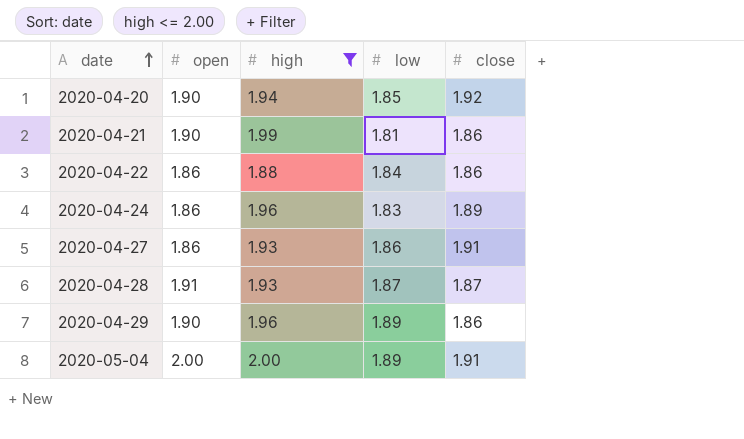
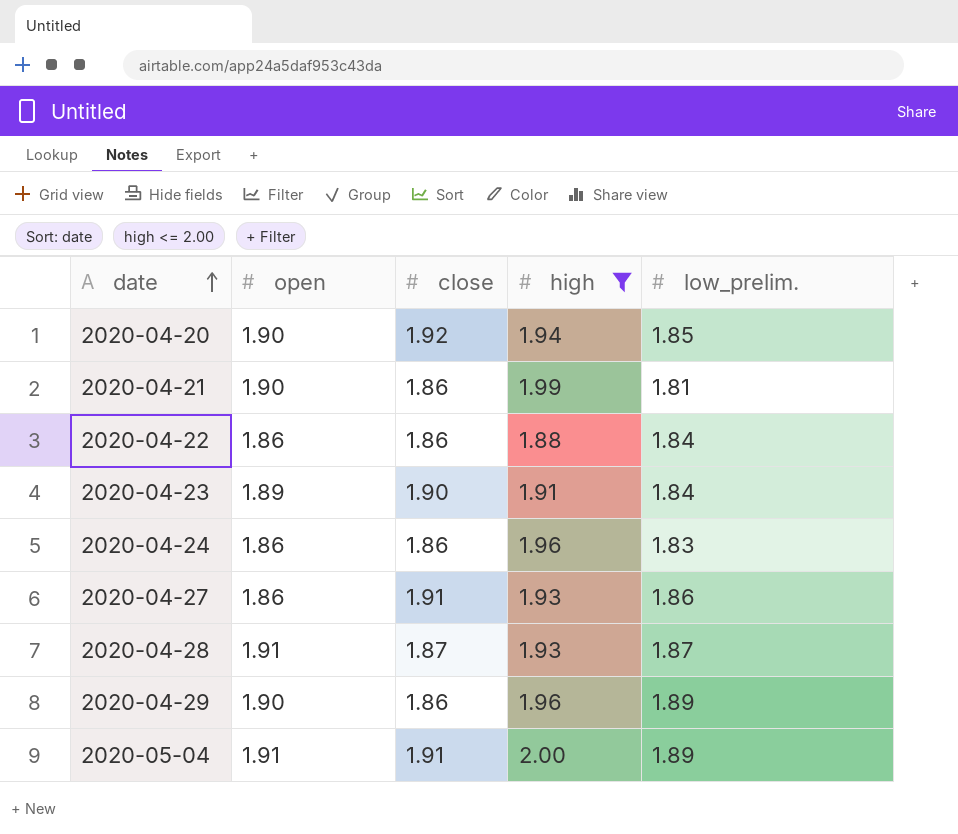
column close | position: 5 -> 3
column name: low -> low_prelim.
row 2020-04-23: none -> 1.89 | 1.90 | 1.91 | 1.84
2020-04-24 | close: 1.89 -> 1.86
2020-05-04 | open: 2.00 -> 1.91

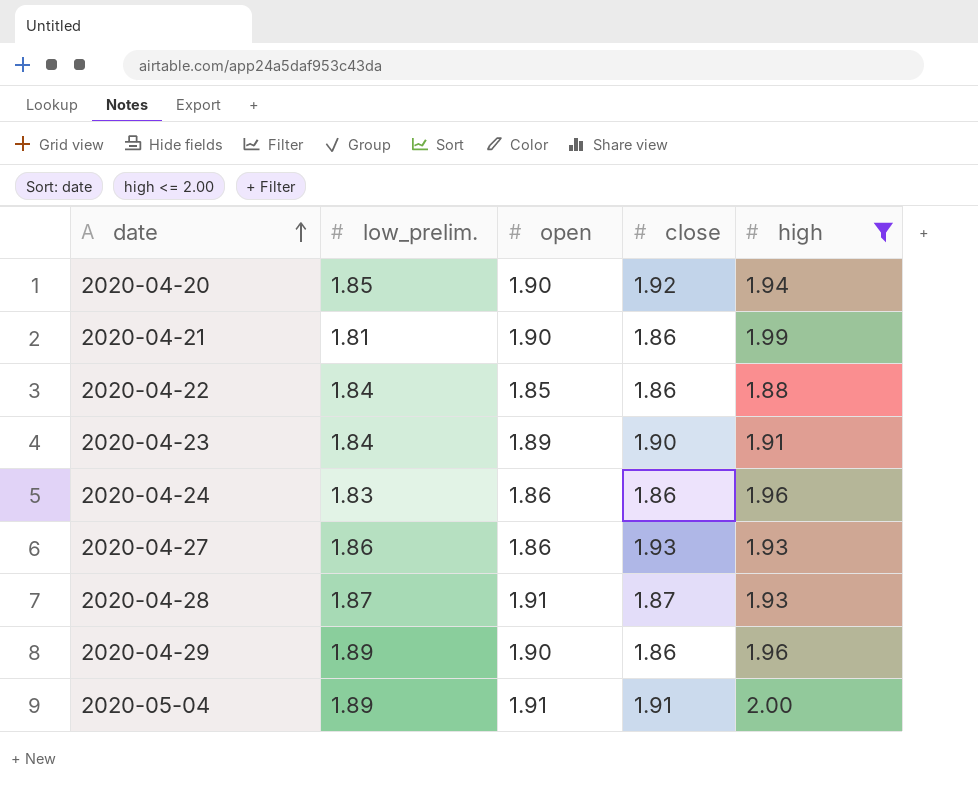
column low_prelim. | position: 5 -> 2
2020-04-22 | open: 1.86 -> 1.85
2020-04-27 | close: 1.91 -> 1.93

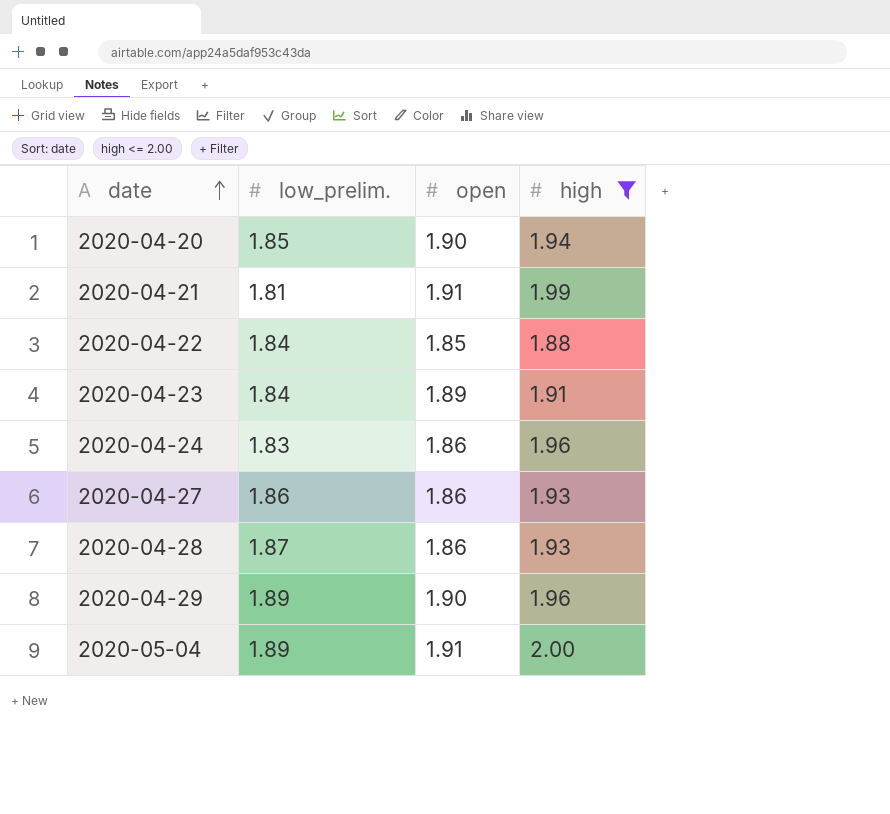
column close | position: 4 -> none
2020-04-21 | open: 1.90 -> 1.91
2020-04-28 | open: 1.91 -> 1.86

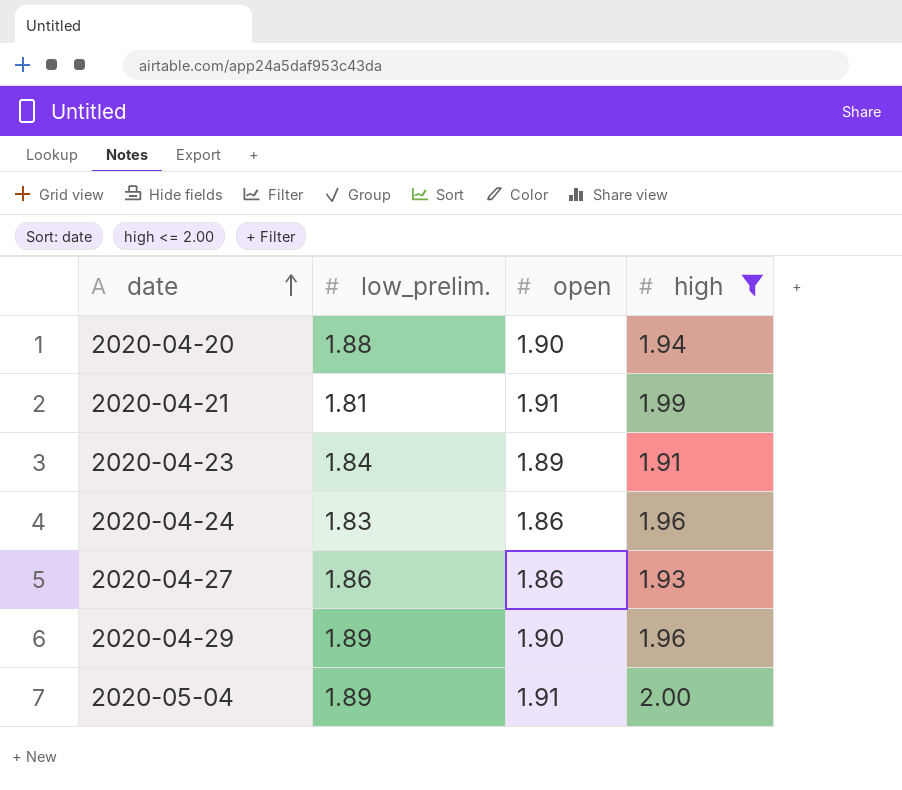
row 2020-04-22: 1.84 | 1.85 | 1.88 -> none
row 2020-04-28: 1.87 | 1.86 | 1.93 -> none
2020-04-20 | low_prelim.: 1.85 -> 1.88

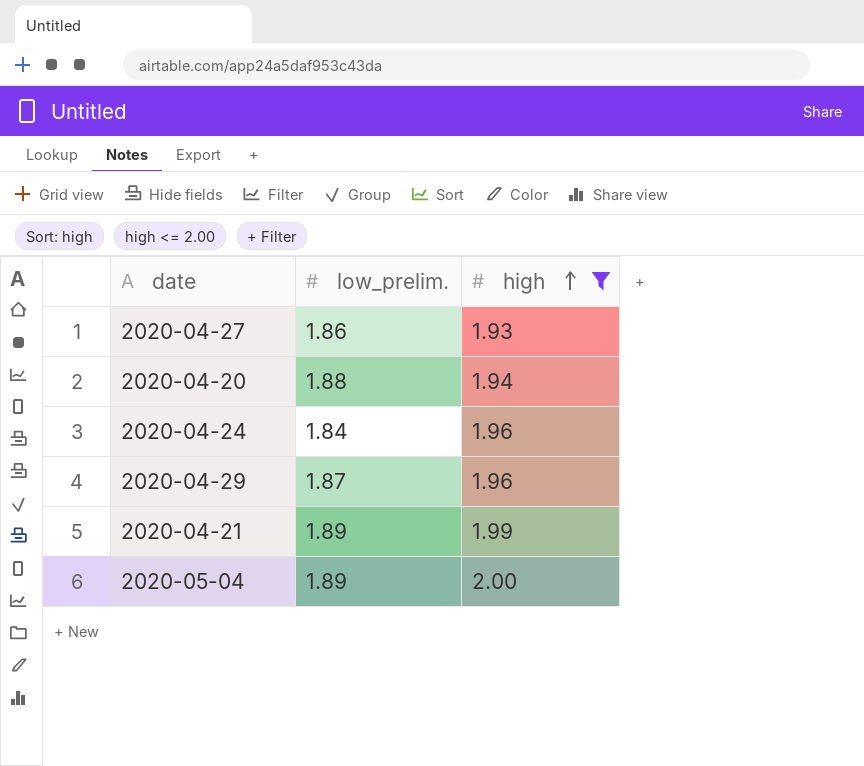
row order: date ascending -> high ascending
column open | position: 3 -> none
row 2020-04-23: 1.84 | 1.89 | 1.91 -> none
2020-04-24 | low_prelim.: 1.83 -> 1.84
2020-04-29 | low_prelim.: 1.89 -> 1.87
2020-04-21 | low_prelim.: 1.81 -> 1.89

